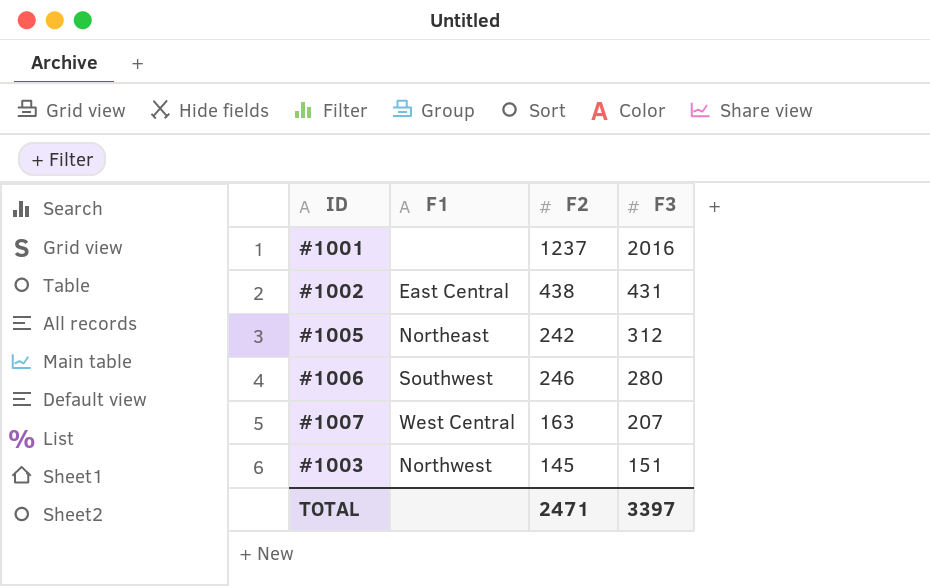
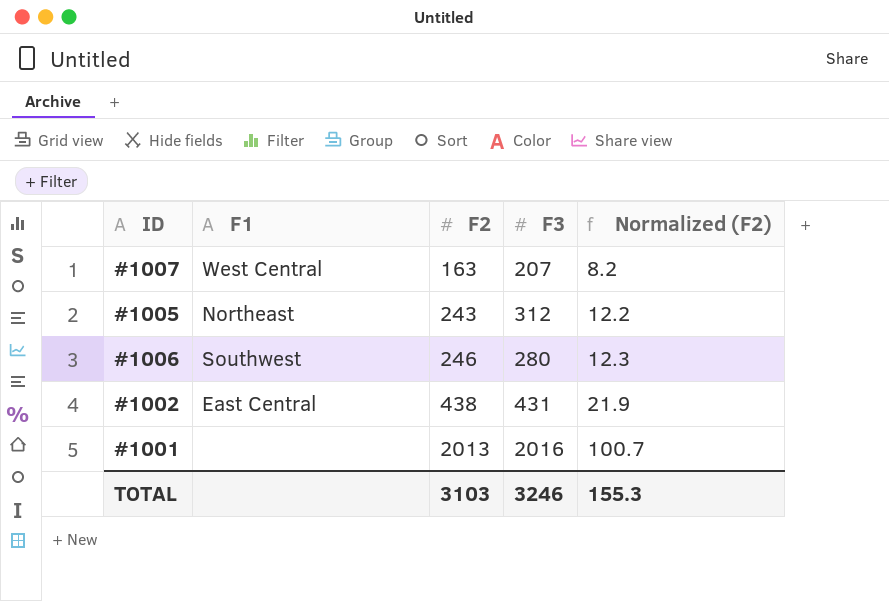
row order: F3 descending -> F2 ascending
column Normalized (F2) | formula: none -> [F2] * 0.05
row #1003: Northwest | 145 | 151 -> none
#1005 | F2: 242 -> 243
#1001 | F2: 1237 -> 2013
TOTAL | F2: 2471 -> 3103
TOTAL | F3: 3397 -> 3246

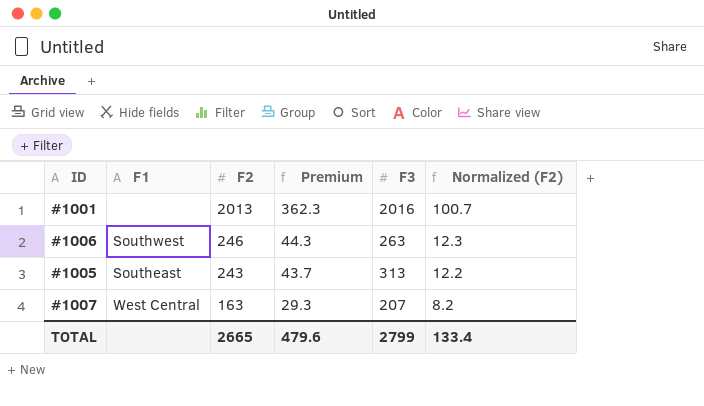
row order: F2 ascending -> F2 descending
column Premium | formula: none -> [F2] * 0.18
row #1002: East Central | 438 | 431 | 21.9 -> none
#1006 | F3: 280 -> 263
#1005 | F1: Northeast -> Southeast
#1005 | F3: 312 -> 313
TOTAL | F2: 3103 -> 2665
TOTAL | F3: 3246 -> 2799
TOTAL | Normalized (F2): 155.3 -> 133.4

